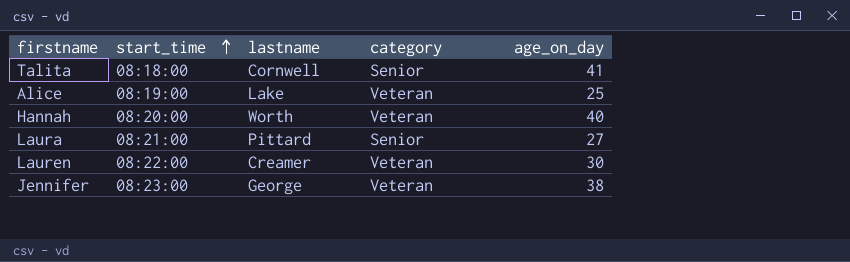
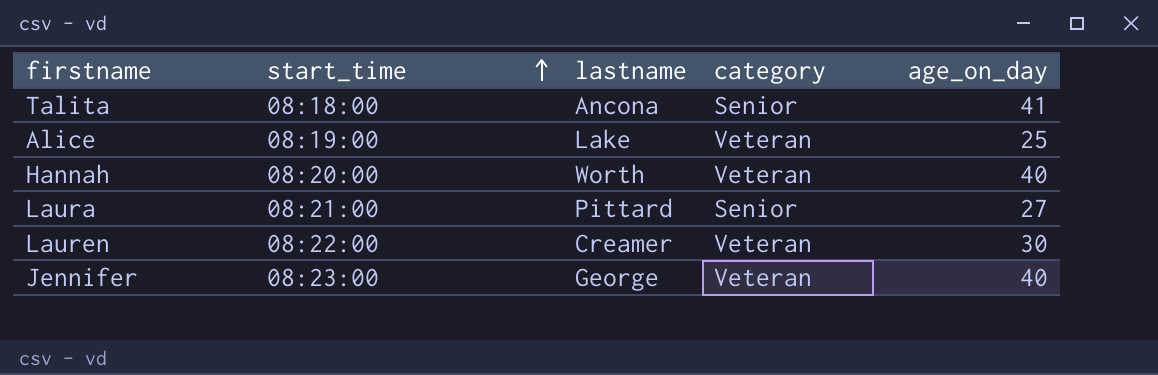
Talita | lastname: Cornwell -> Ancona
Jennifer | age_on_day: 38 -> 40

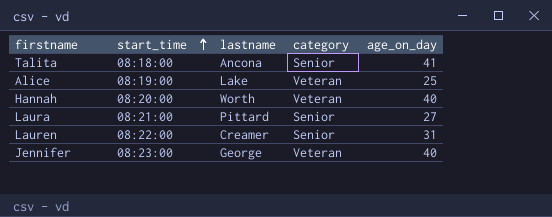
Lauren | category: Veteran -> Senior
Lauren | age_on_day: 30 -> 31

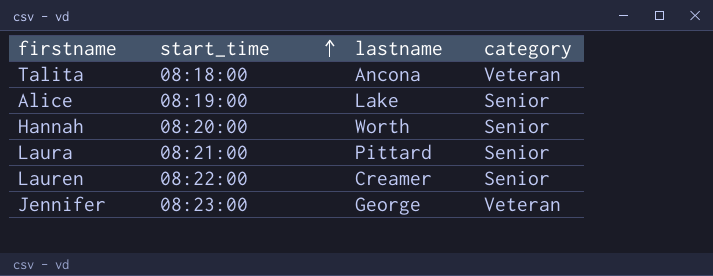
column age_on_day | position: 5 -> none
Talita | category: Senior -> Veteran
Alice | category: Veteran -> Senior
Hannah | category: Veteran -> Senior

